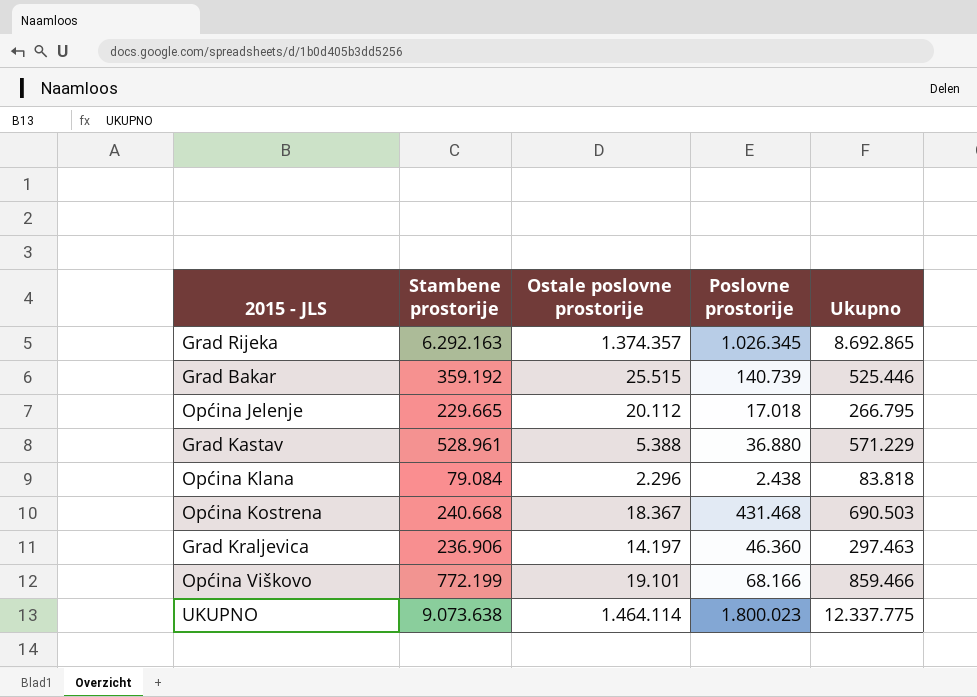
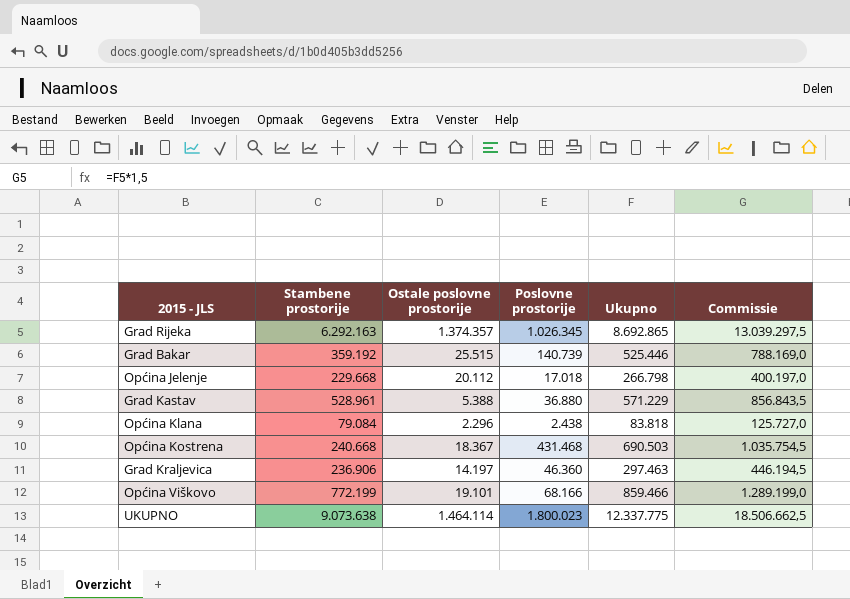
column Commissie | formula: none -> [Ukupno] * 1,5
Općina Jelenje | Stambene prostorije: 229.665 -> 229.668
Općina Jelenje | Ukupno: 266.795 -> 266.798

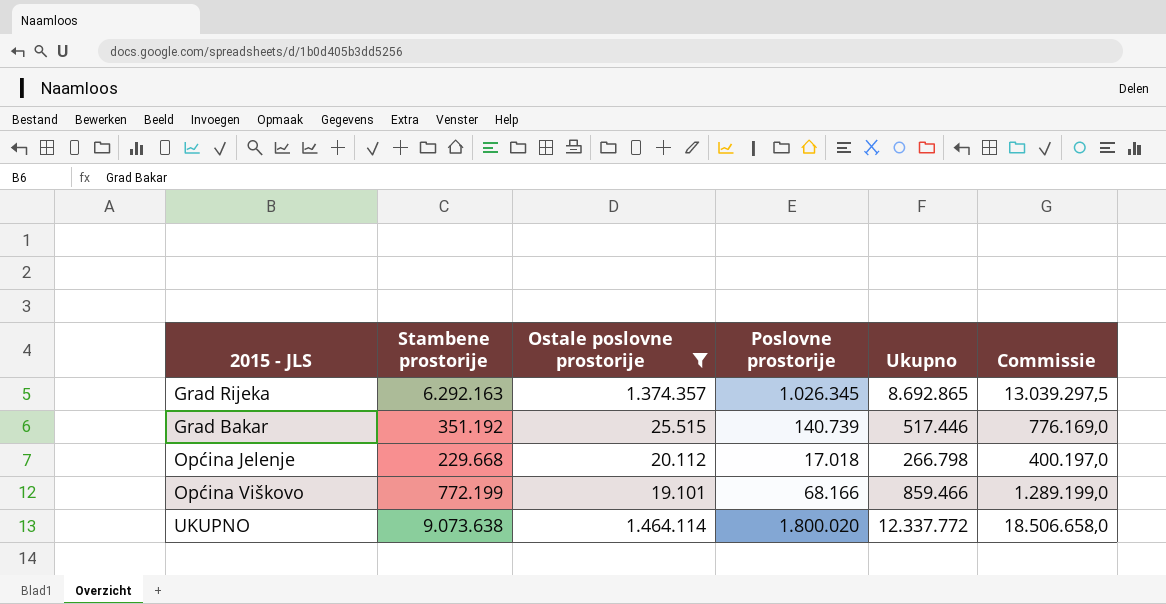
filter: none -> Ostale poslovne prostorije >= 19.101
Grad Bakar | Stambene prostorije: 359.192 -> 351.192
Grad Bakar | Ukupno: 525.446 -> 517.446
Grad Bakar | Commissie: 788.169,0 -> 776.169,0
UKUPNO | Poslovne prostorije: 1.800.023 -> 1.800.020
UKUPNO | Ukupno: 12.337.775 -> 12.337.772
UKUPNO | Commissie: 18.506.662,5 -> 18.506.658,0

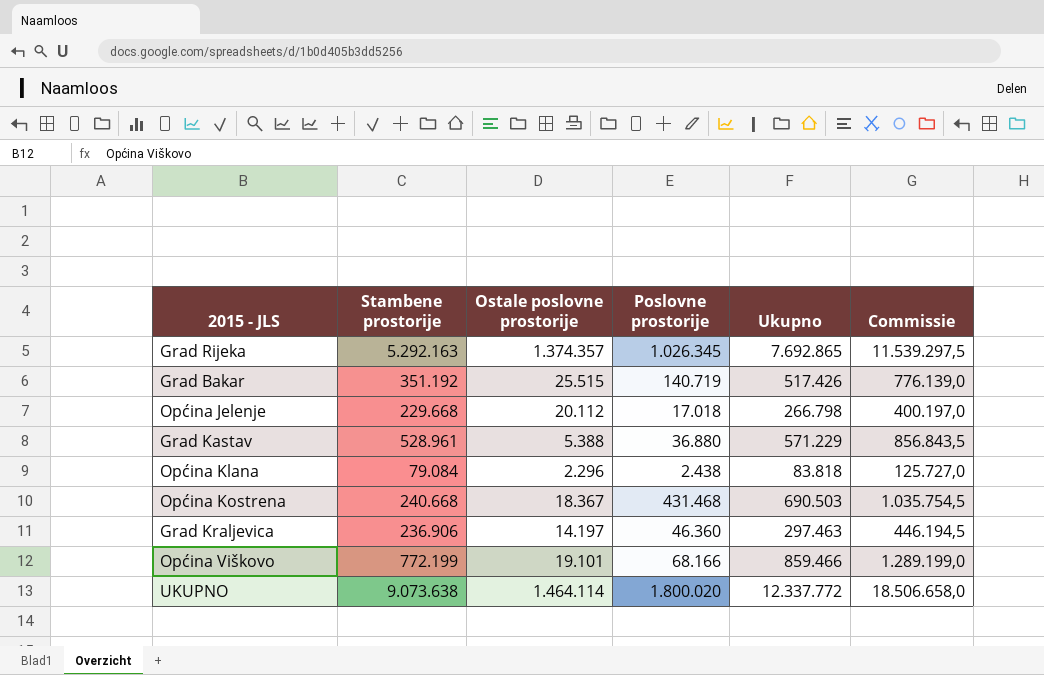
filter: Ostale poslovne prostorije >= 19.101 -> none
Grad Rijeka | Stambene prostorije: 6.292.163 -> 5.292.163
Grad Rijeka | Ukupno: 8.692.865 -> 7.692.865
Grad Rijeka | Commissie: 13.039.297,5 -> 11.539.297,5
Grad Bakar | Poslovne prostorije: 140.739 -> 140.719
Grad Bakar | Ukupno: 517.446 -> 517.426
Grad Bakar | Commissie: 776.169,0 -> 776.139,0

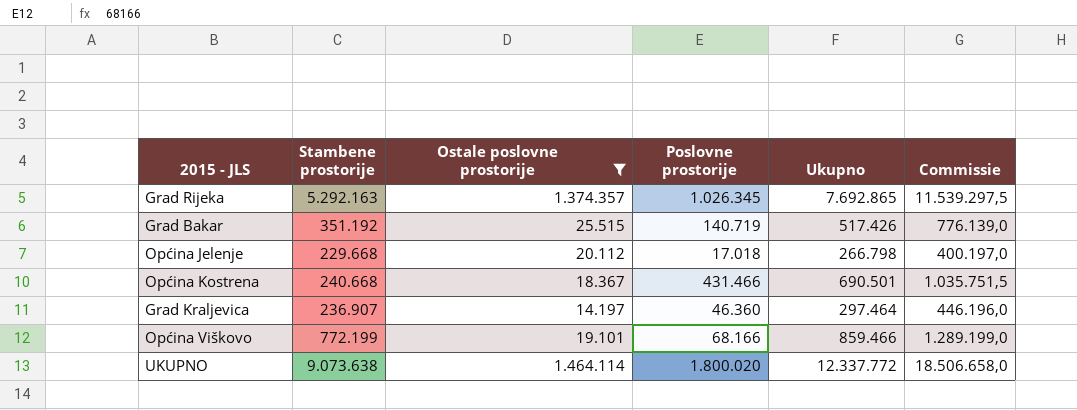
filter: none -> Ostale poslovne prostorije >= 14.197
Općina Kostrena | Poslovne prostorije: 431.468 -> 431.466
Općina Kostrena | Ukupno: 690.503 -> 690.501
Općina Kostrena | Commissie: 1.035.754,5 -> 1.035.751,5
Grad Kraljevica | Stambene prostorije: 236.906 -> 236.907
Grad Kraljevica | Ukupno: 297.463 -> 297.464
Grad Kraljevica | Commissie: 446.194,5 -> 446.196,0

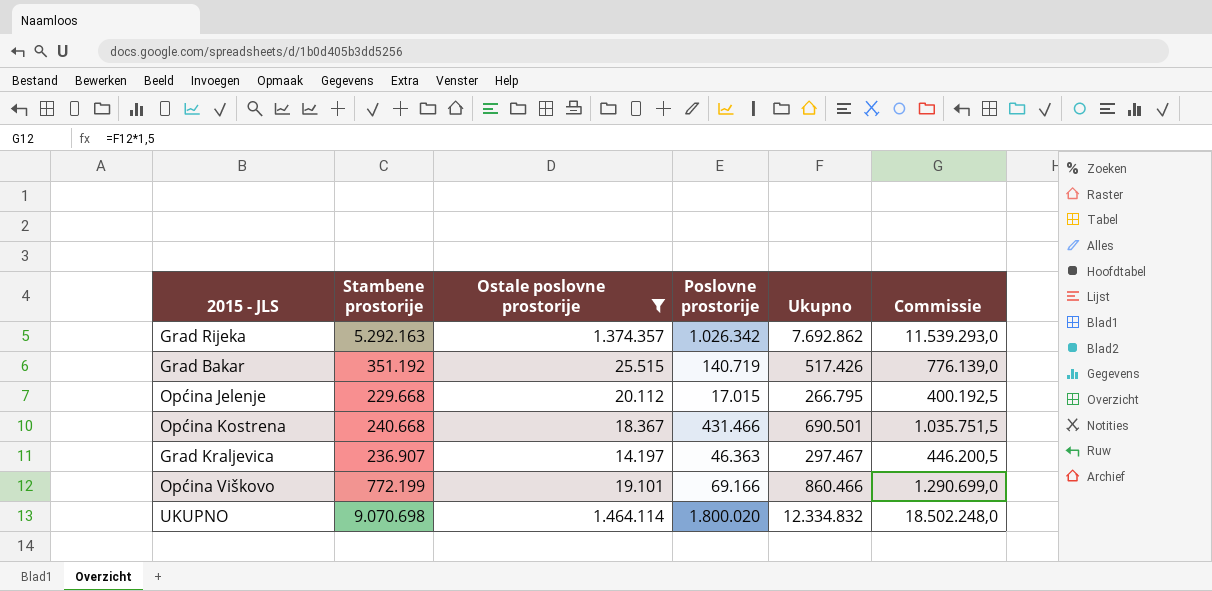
Grad Rijeka | Poslovne prostorije: 1.026.345 -> 1.026.342
Grad Rijeka | Ukupno: 7.692.865 -> 7.692.862
Grad Rijeka | Commissie: 11.539.297,5 -> 11.539.293,0
Općina Jelenje | Poslovne prostorije: 17.018 -> 17.015
Općina Jelenje | Ukupno: 266.798 -> 266.795
Općina Jelenje | Commissie: 400.197,0 -> 400.192,5
Grad Kraljevica | Poslovne prostorije: 46.360 -> 46.363
Grad Kraljevica | Ukupno: 297.464 -> 297.467
Grad Kraljevica | Commissie: 446.196,0 -> 446.200,5
Općina Viškovo | Poslovne prostorije: 68.166 -> 69.166
Općina Viškovo | Ukupno: 859.466 -> 860.466
Općina Viškovo | Commissie: 1.289.199,0 -> 1.290.699,0
UKUPNO | Stambene prostorije: 9.073.638 -> 9.070.698
UKUPNO | Ukupno: 12.337.772 -> 12.334.832
UKUPNO | Commissie: 18.506.658,0 -> 18.502.248,0

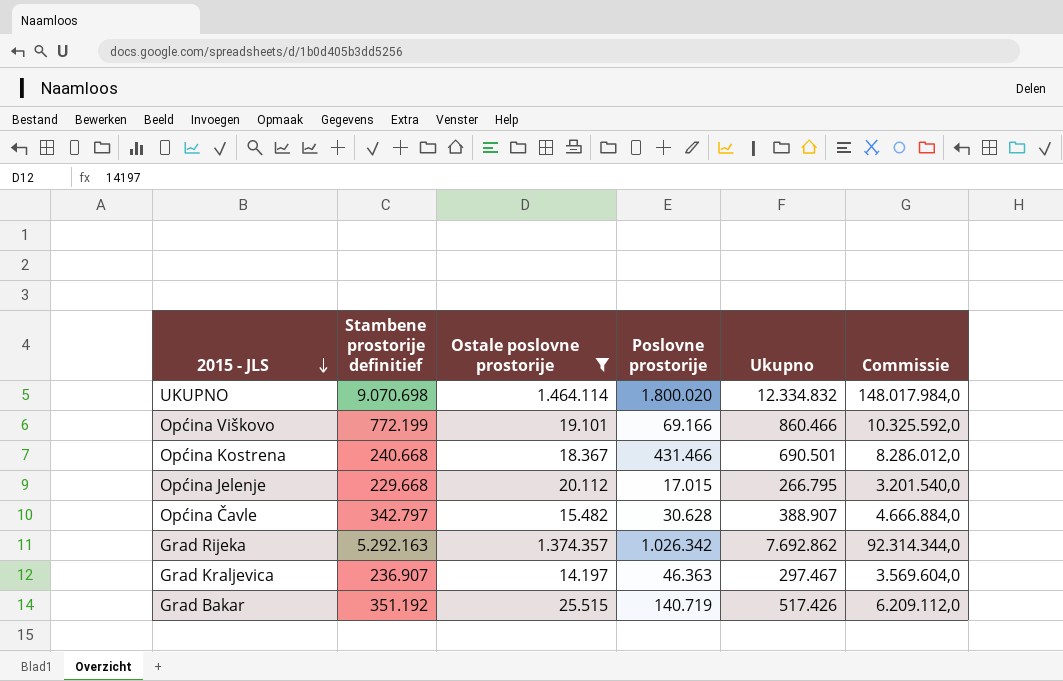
row order: none -> 2015 - JLS descending
column name: Stambene prostorije -> Stambene prostorije definitief
column Commissie | formula: [Ukupno] * 1,5 -> [Ukupno] * 12
row Općina Čavle: none -> 342.797 | 15.482 | 30.628 | 388.907 | 4.666.884,0

